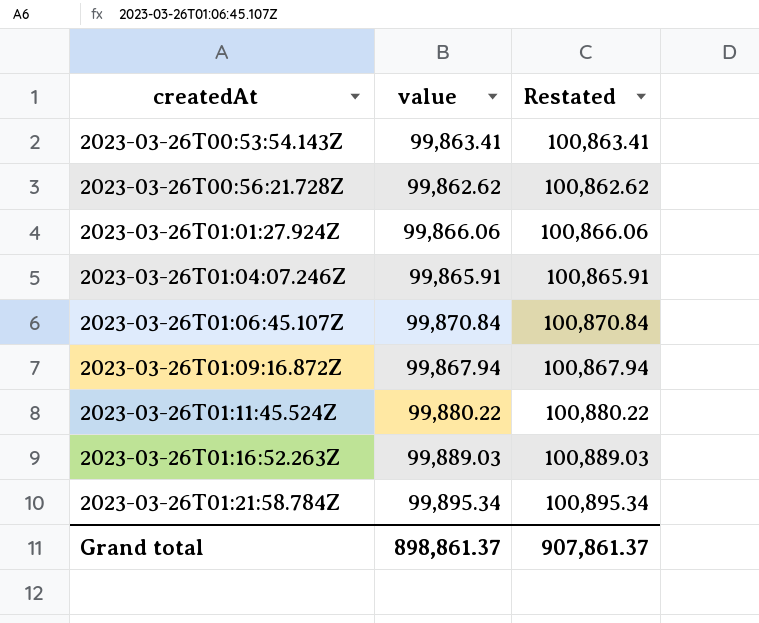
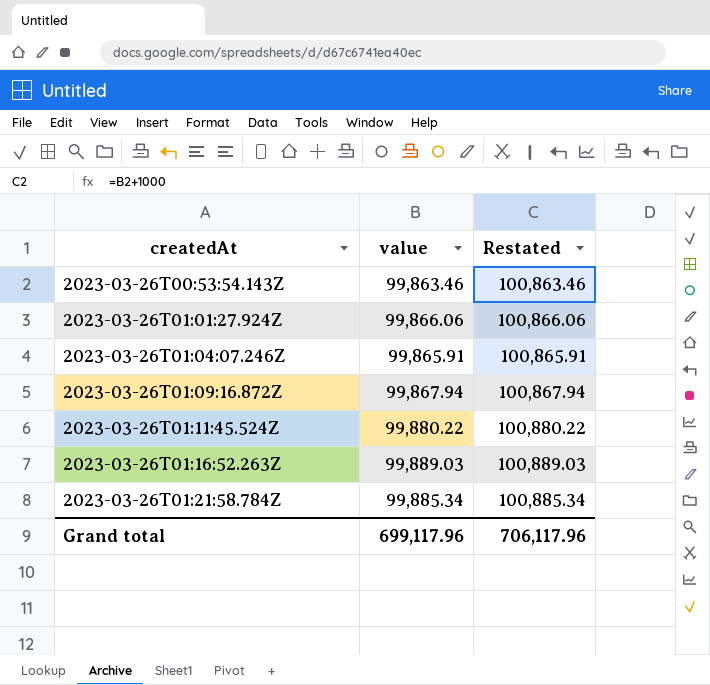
row 2023-03-26T00:56:21.728Z: 99,862.62 | 100,862.62 -> none
row 2023-03-26T01:06:45.107Z: 99,870.84 | 100,870.84 -> none
2023-03-26T00:53:54.143Z | value: 99,863.41 -> 99,863.46
2023-03-26T00:53:54.143Z | Restated: 100,863.41 -> 100,863.46
2023-03-26T01:21:58.784Z | value: 99,895.34 -> 99,885.34
2023-03-26T01:21:58.784Z | Restated: 100,895.34 -> 100,885.34
Grand total | value: 898,861.37 -> 699,117.96
Grand total | Restated: 907,861.37 -> 706,117.96

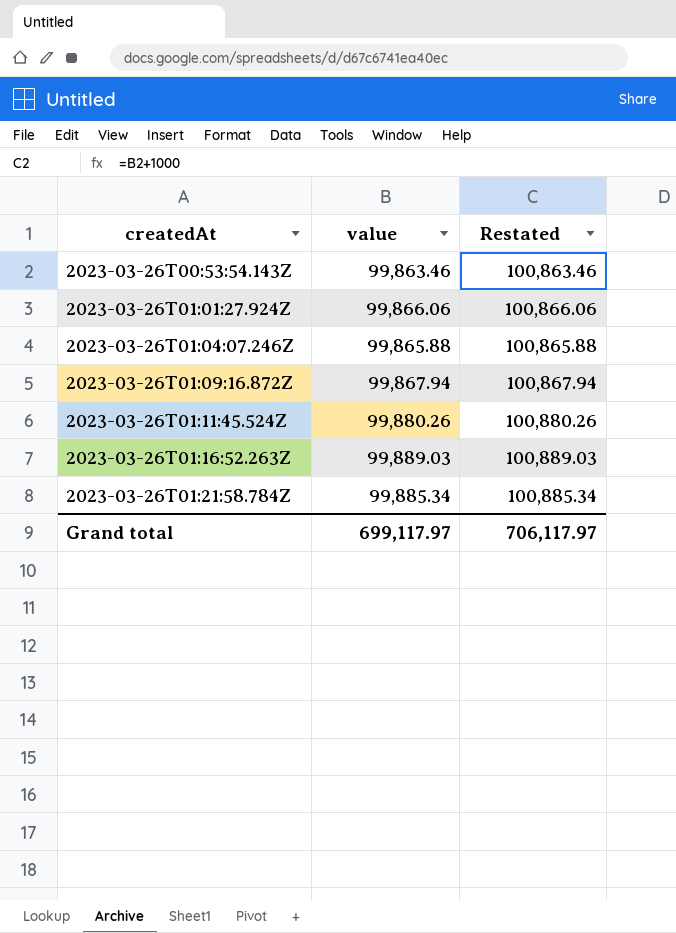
2023-03-26T01:04:07.246Z | value: 99,865.91 -> 99,865.88
2023-03-26T01:04:07.246Z | Restated: 100,865.91 -> 100,865.88
2023-03-26T01:11:45.524Z | value: 99,880.22 -> 99,880.26
2023-03-26T01:11:45.524Z | Restated: 100,880.22 -> 100,880.26
Grand total | value: 699,117.96 -> 699,117.97
Grand total | Restated: 706,117.96 -> 706,117.97

